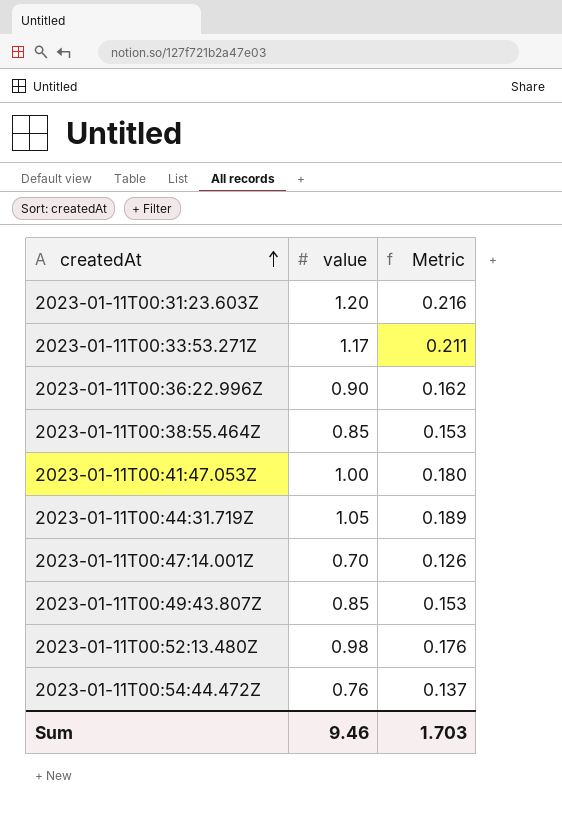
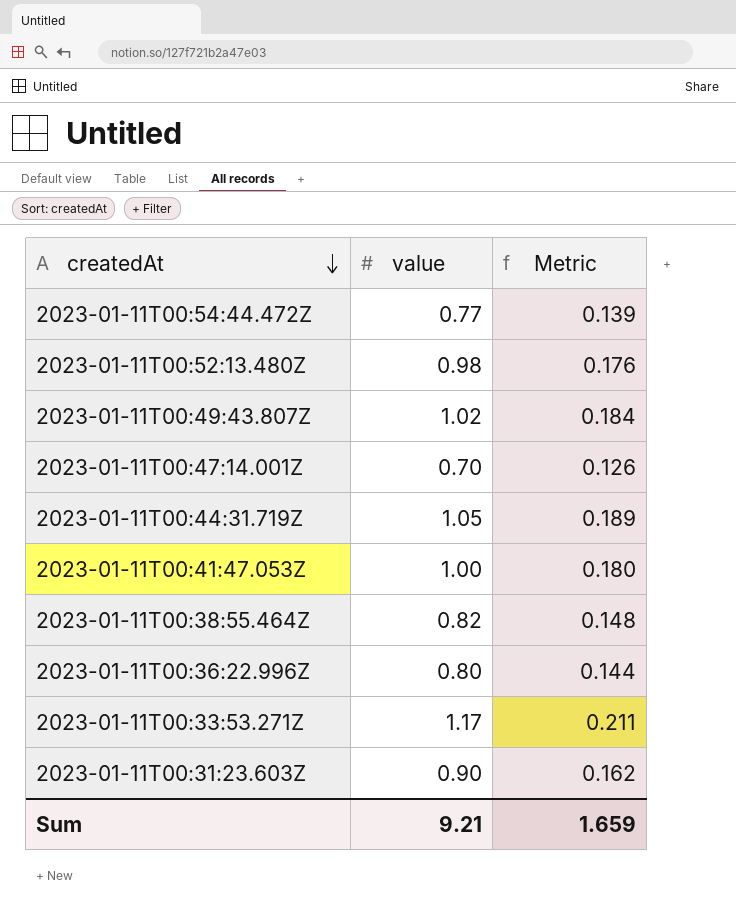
row order: createdAt ascending -> createdAt descending
2023-01-11T00:54:44.472Z | value: 0.76 -> 0.77
2023-01-11T00:54:44.472Z | Metric: 0.137 -> 0.139
2023-01-11T00:49:43.807Z | value: 0.85 -> 1.02
2023-01-11T00:49:43.807Z | Metric: 0.153 -> 0.184
2023-01-11T00:38:55.464Z | value: 0.85 -> 0.82
2023-01-11T00:38:55.464Z | Metric: 0.153 -> 0.148
2023-01-11T00:36:22.996Z | value: 0.90 -> 0.80
2023-01-11T00:36:22.996Z | Metric: 0.162 -> 0.144
2023-01-11T00:31:23.603Z | value: 1.20 -> 0.90
2023-01-11T00:31:23.603Z | Metric: 0.216 -> 0.162
Sum | value: 9.46 -> 9.21
Sum | Metric: 1.703 -> 1.659

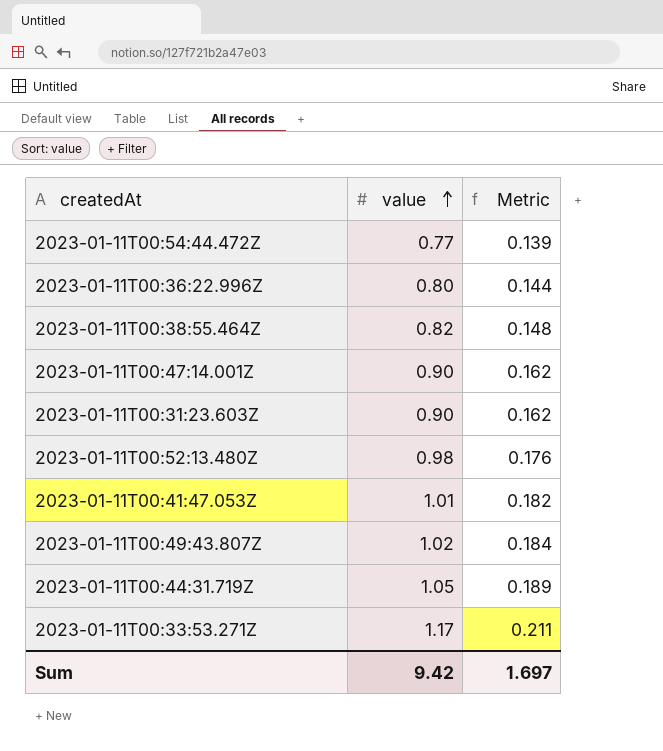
row order: createdAt descending -> value ascending
2023-01-11T00:47:14.001Z | value: 0.70 -> 0.90
2023-01-11T00:47:14.001Z | Metric: 0.126 -> 0.162
2023-01-11T00:41:47.053Z | value: 1.00 -> 1.01
2023-01-11T00:41:47.053Z | Metric: 0.180 -> 0.182
Sum | value: 9.21 -> 9.42
Sum | Metric: 1.659 -> 1.697

